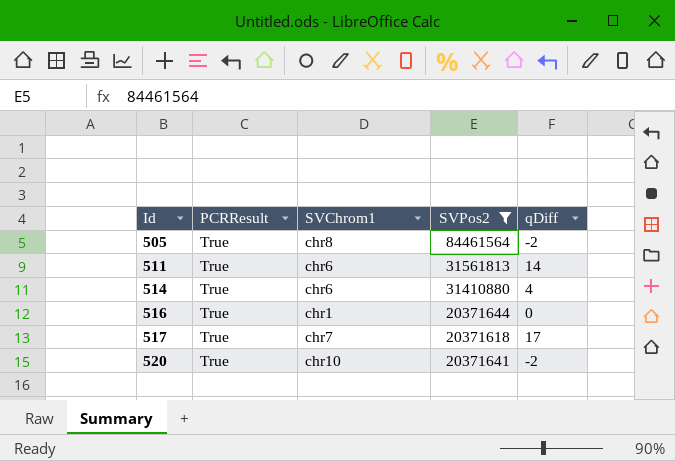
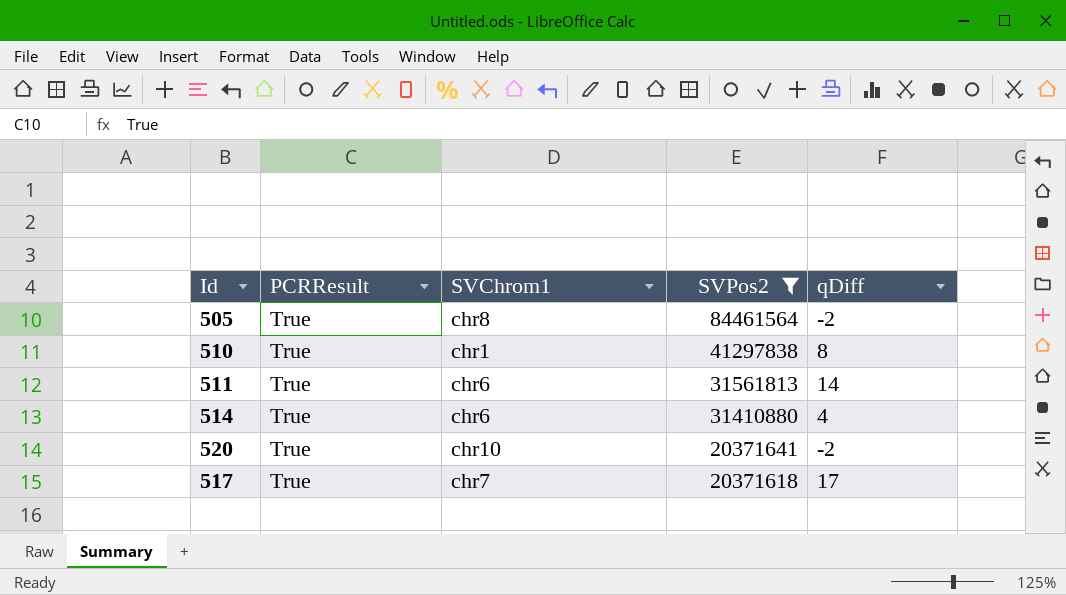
row order: Id ascending -> SVPos2 descending
row 516: True | chr1 | 20371644 | 0 -> none
row 510: none -> True | chr1 | 41297838 | 8

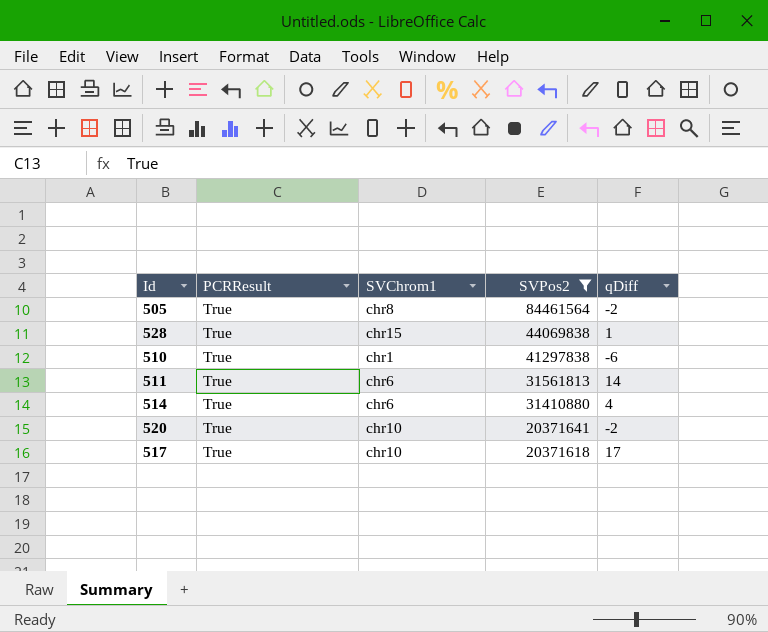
row 528: none -> True | chr15 | 44069838 | 1
510 | qDiff: 8 -> -6
517 | SVChrom1: chr7 -> chr10

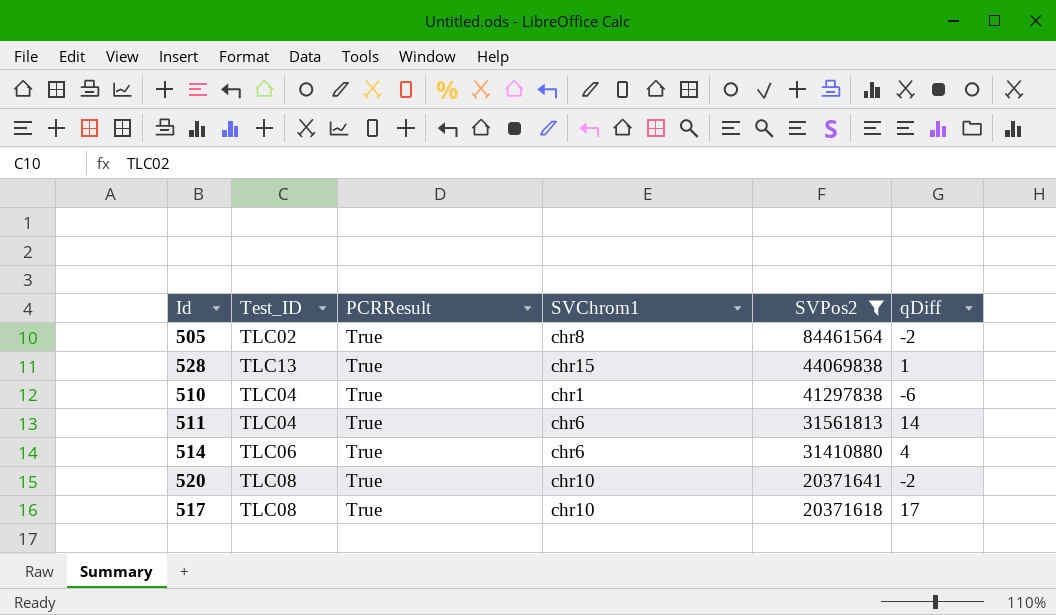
column Test_ID | position: none -> 2

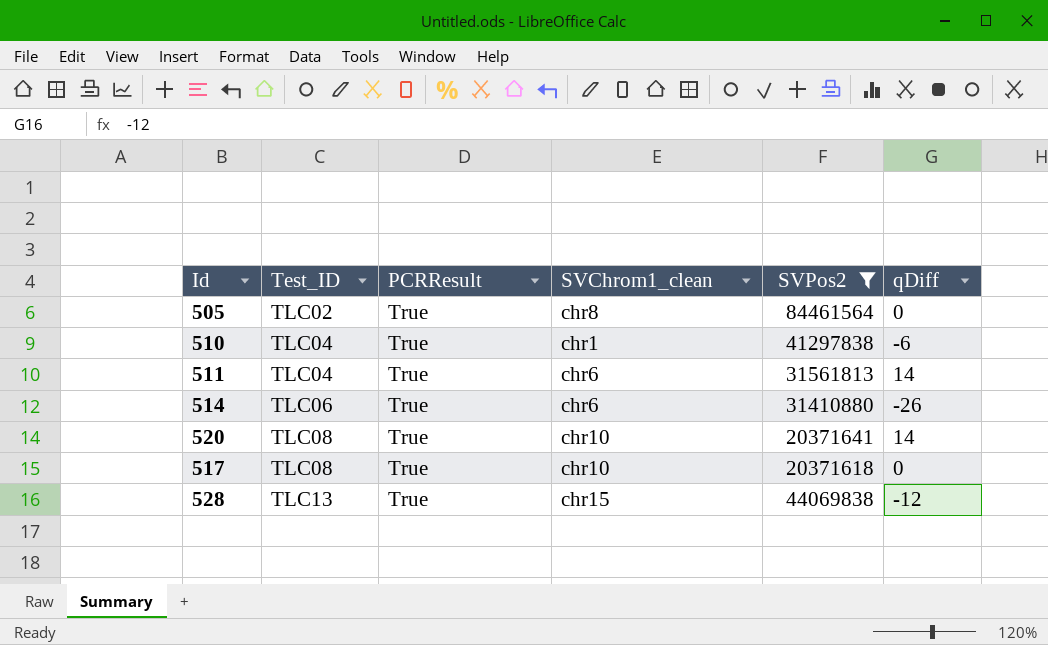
row order: SVPos2 descending -> Test_ID ascending
column name: SVChrom1 -> SVChrom1_clean
505 | qDiff: -2 -> 0
514 | qDiff: 4 -> -26
520 | qDiff: -2 -> 14
517 | qDiff: 17 -> 0
528 | qDiff: 1 -> -12

